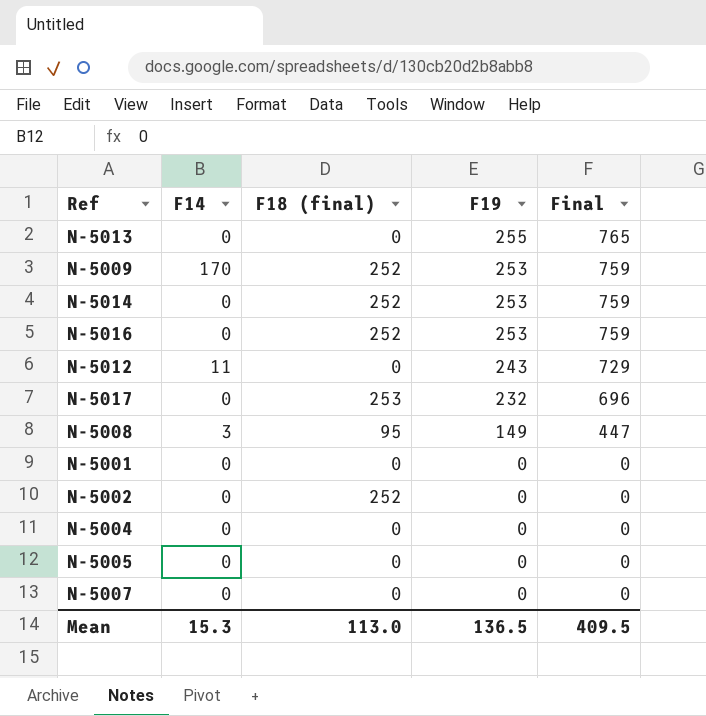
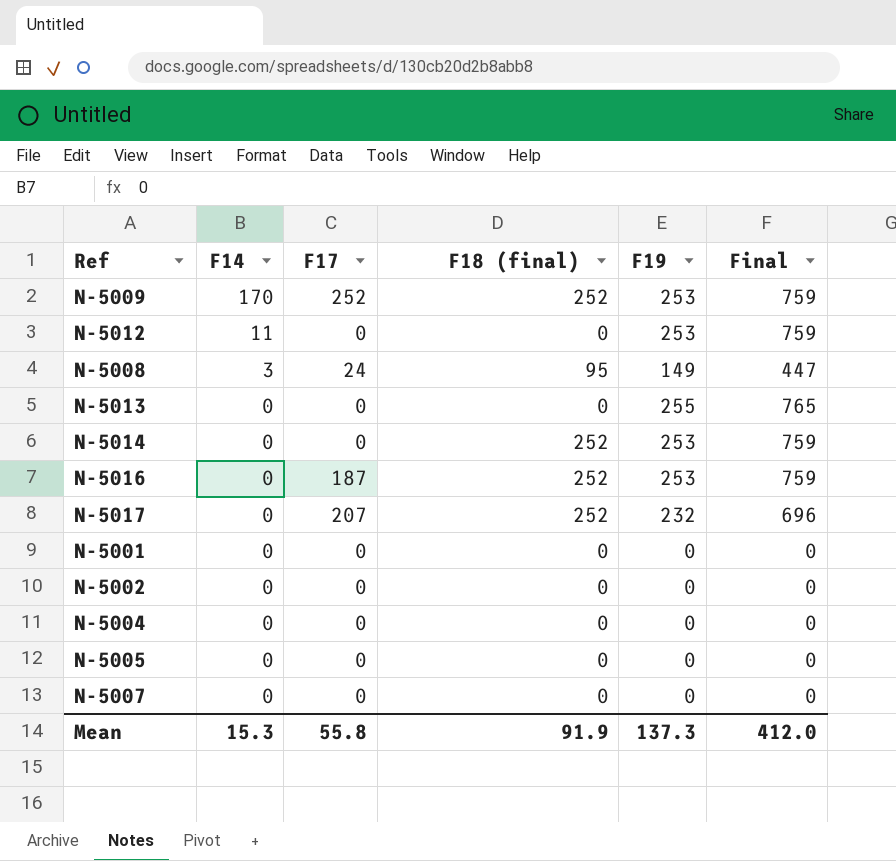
row order: F19 descending -> F14 descending
column F17 | position: none -> 3
N-5012 | F19: 243 -> 253
N-5012 | Final: 729 -> 759
N-5017 | F18 (final): 253 -> 252
N-5002 | F18 (final): 252 -> 0
Mean | F18 (final): 113.0 -> 91.9
Mean | F19: 136.5 -> 137.3
Mean | Final: 409.5 -> 412.0

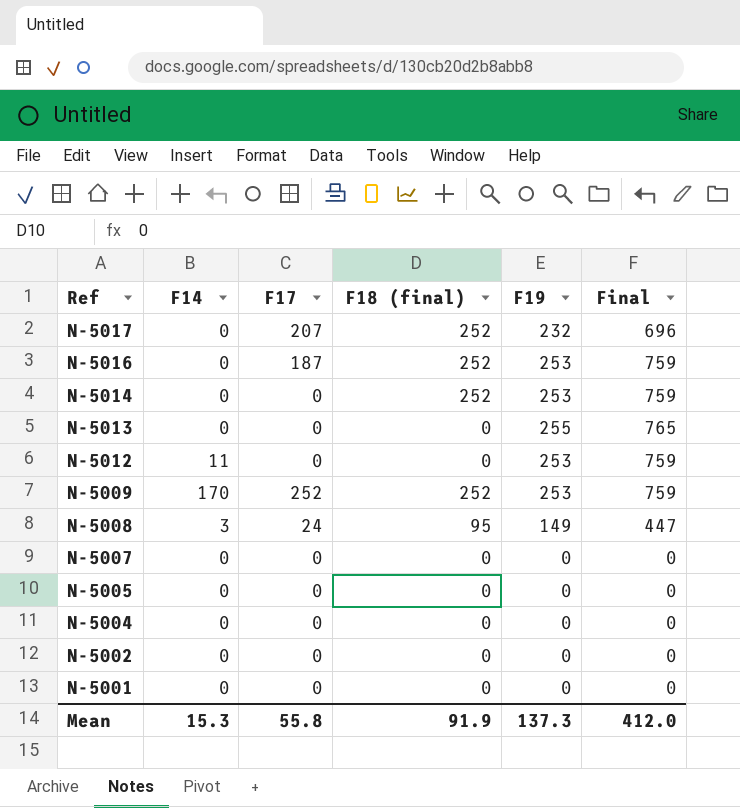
row order: F14 descending -> Ref descending

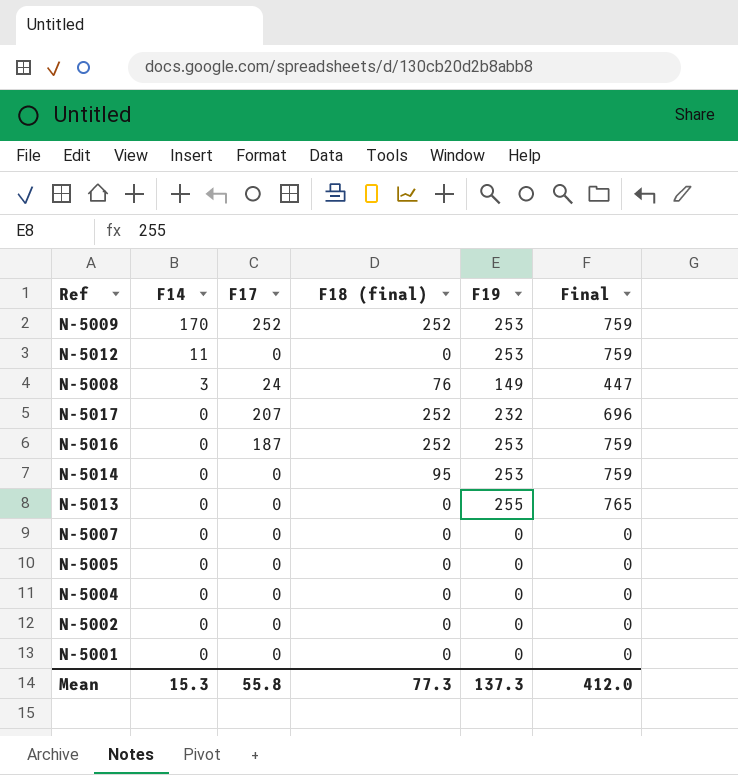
row order: Ref descending -> F14 descending
N-5008 | F18 (final): 95 -> 76
N-5014 | F18 (final): 252 -> 95
Mean | F18 (final): 91.9 -> 77.3

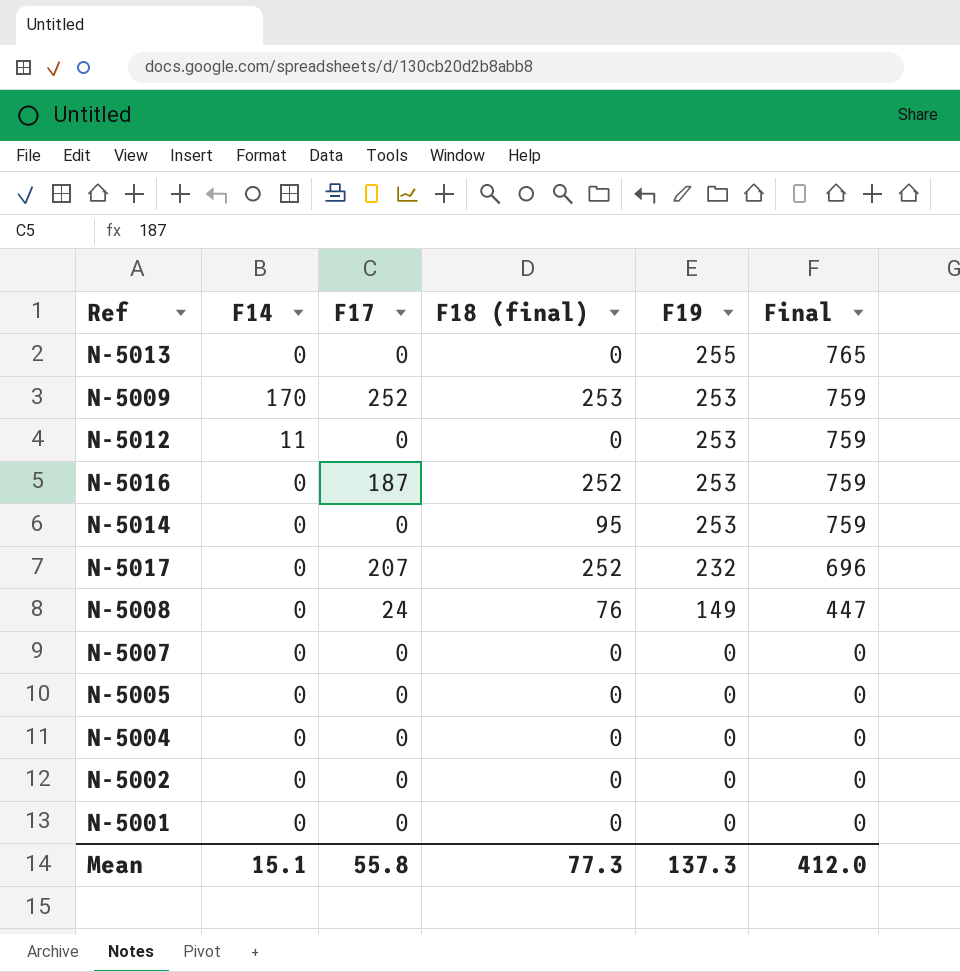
row order: F14 descending -> F19 descending
N-5009 | F18 (final): 252 -> 253
N-5008 | F14: 3 -> 0
Mean | F14: 15.3 -> 15.1

